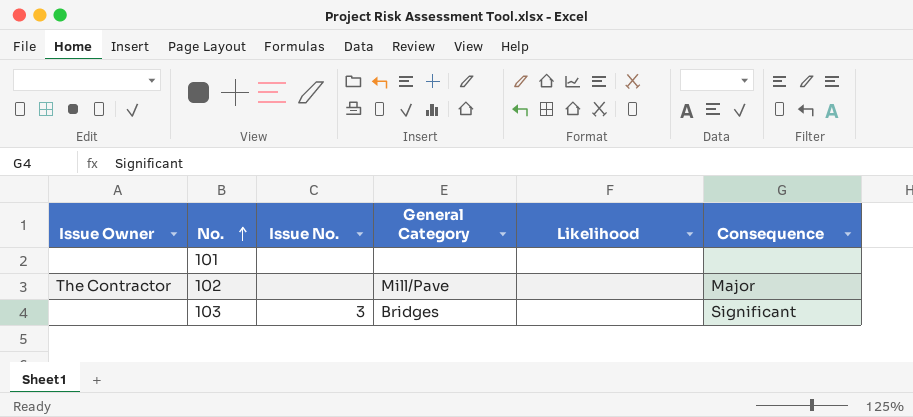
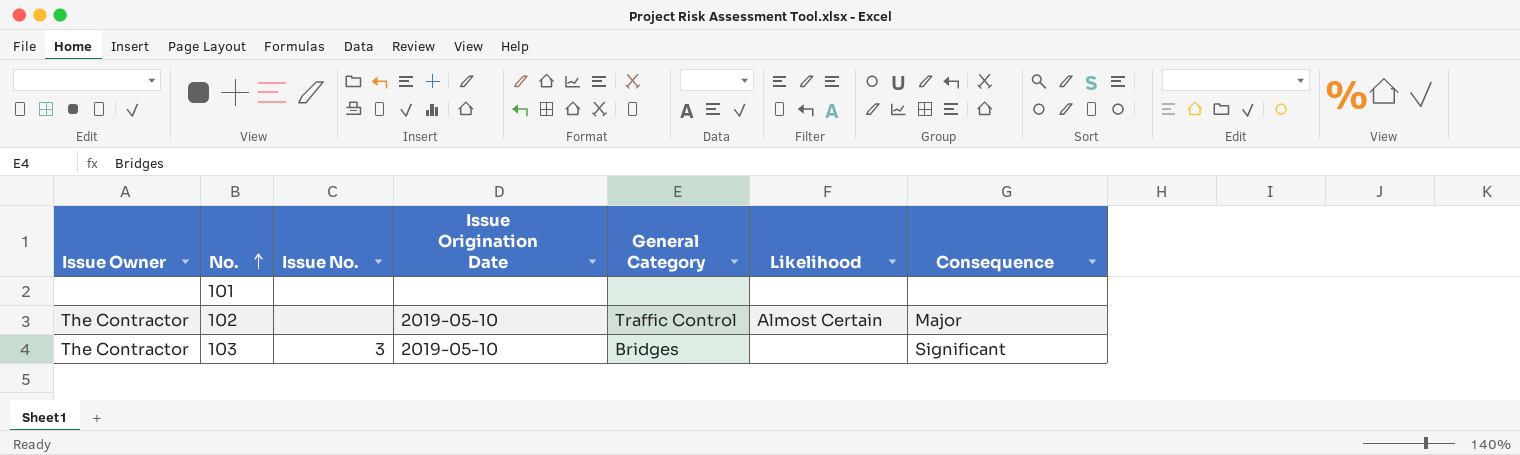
column Issue Origination Date | position: none -> 4
102 | General Category: Mill/Pave -> Traffic Control
102 | Likelihood: none -> Almost Certain
103 | Issue Owner: none -> The Contractor

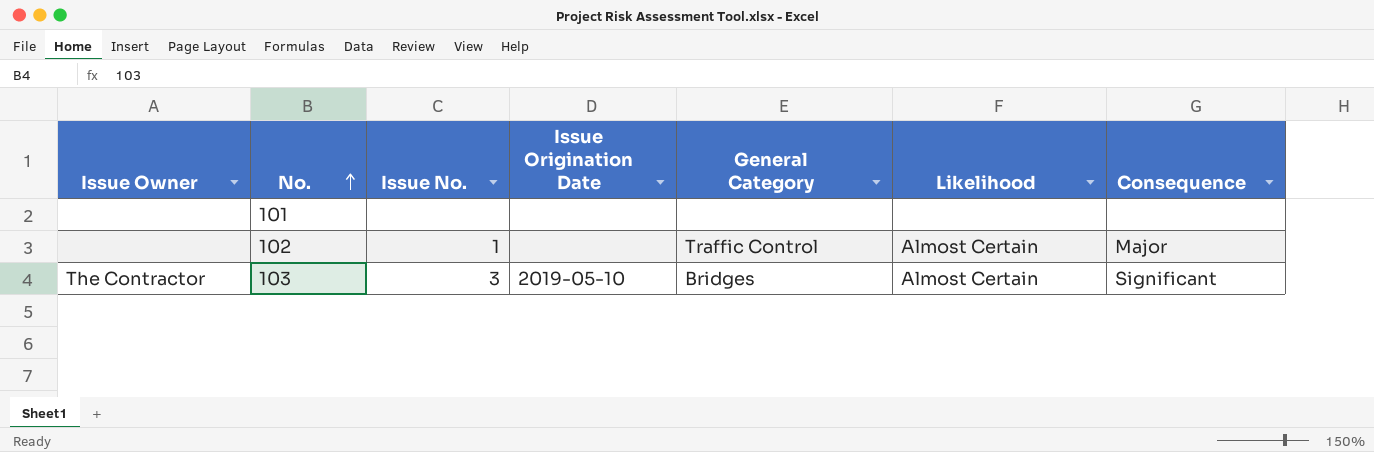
102 | Issue Owner: The Contractor -> none
102 | Issue No.: none -> 1
102 | Issue Origination Date: 2019-05-10 -> none
103 | Likelihood: none -> Almost Certain

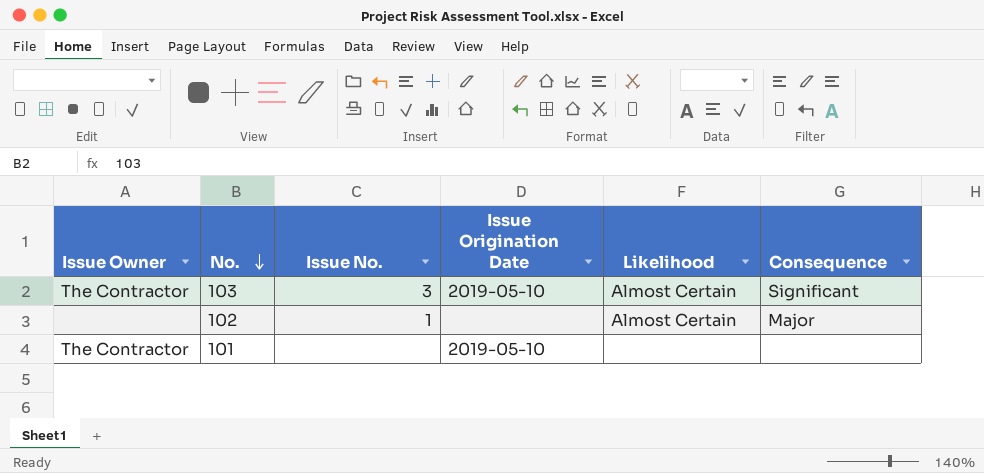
row order: No. ascending -> No. descending
column General Category | position: 5 -> none
101 | Issue Owner: none -> The Contractor
101 | Issue Origination Date: none -> 2019-05-10

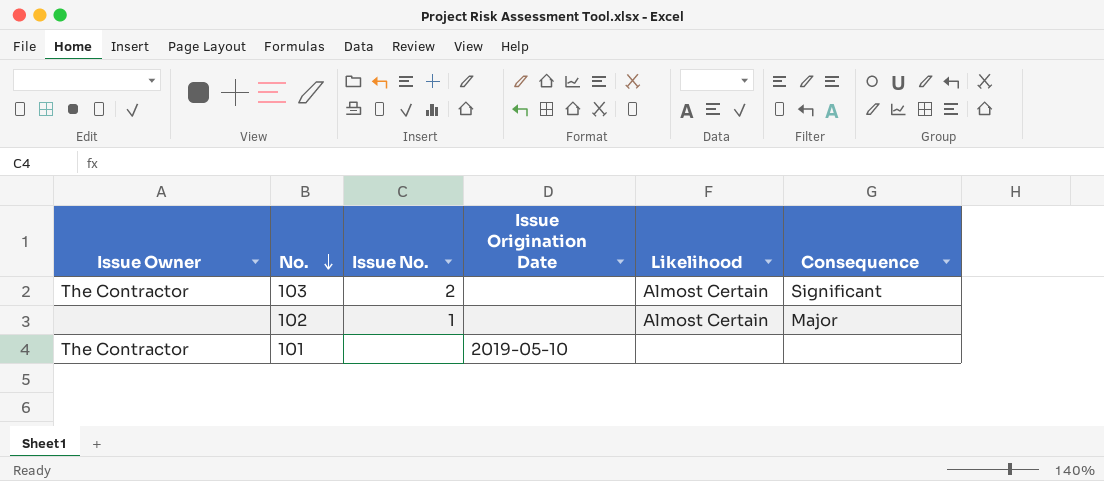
103 | Issue No.: 3 -> 2
103 | Issue Origination Date: 2019-05-10 -> none

